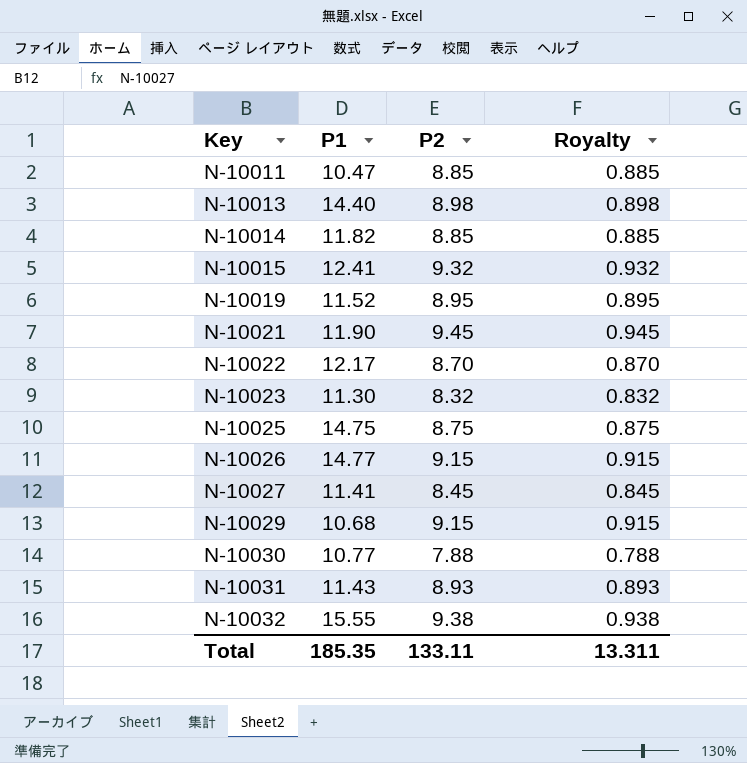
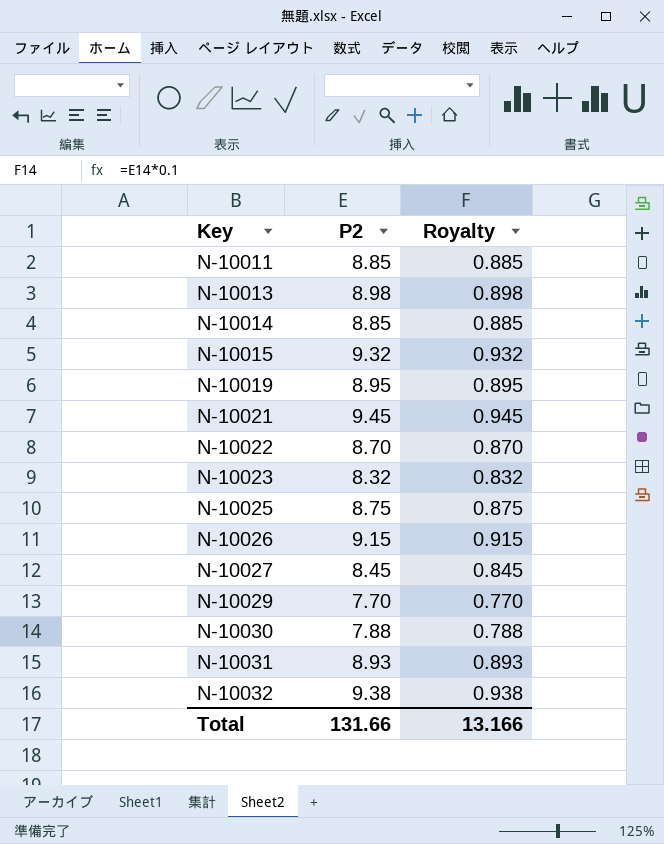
column P1 | position: 2 -> none
N-10029 | P2: 9.15 -> 7.70
N-10029 | Royalty: 0.915 -> 0.770
Total | P2: 133.11 -> 131.66
Total | Royalty: 13.311 -> 13.166

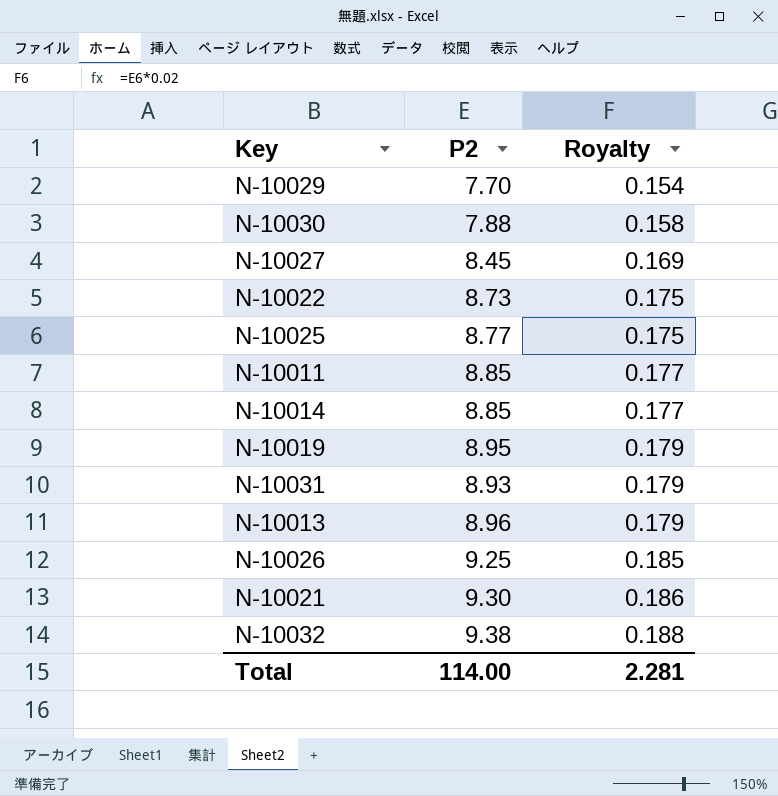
row order: Key ascending -> Royalty ascending
column Royalty | formula: [P2] * 0.1 -> [P2] * 0.02
row N-10015: 9.32 | 0.932 -> none
row N-10023: 8.32 | 0.832 -> none
N-10022 | P2: 8.70 -> 8.73
N-10025 | P2: 8.75 -> 8.77
N-10013 | P2: 8.98 -> 8.96
N-10026 | P2: 9.15 -> 9.25
N-10021 | P2: 9.45 -> 9.30
Total | P2: 131.66 -> 114.00
Total | Royalty: 13.166 -> 2.281

